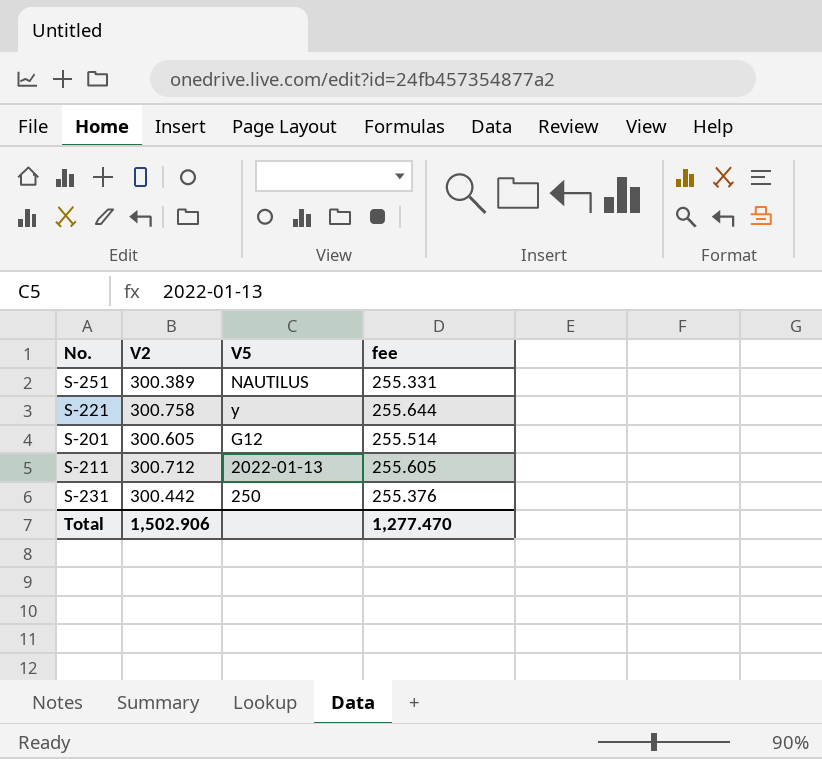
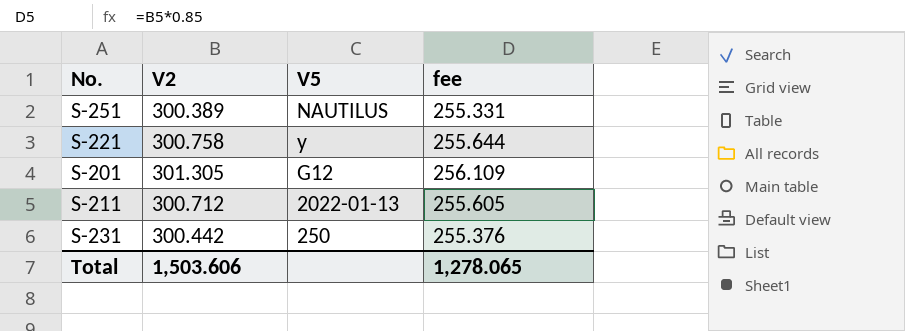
S-201 | V2: 300.605 -> 301.305
S-201 | fee: 255.514 -> 256.109
Total | V2: 1,502.906 -> 1,503.606
Total | fee: 1,277.470 -> 1,278.065

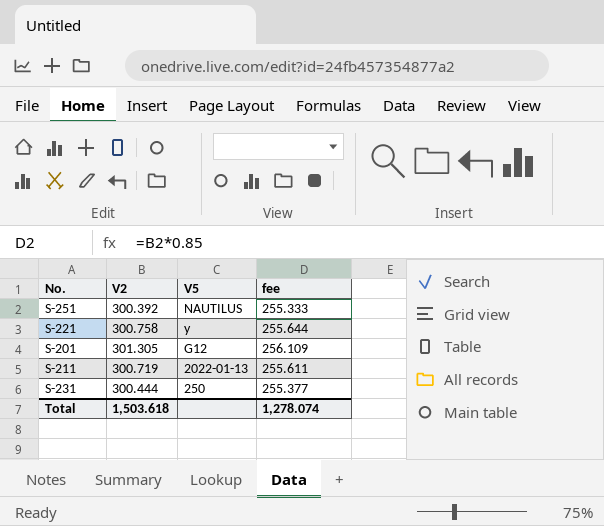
S-251 | V2: 300.389 -> 300.392
S-251 | fee: 255.331 -> 255.333
S-211 | V2: 300.712 -> 300.719
S-211 | fee: 255.605 -> 255.611
S-231 | V2: 300.442 -> 300.444
S-231 | fee: 255.376 -> 255.377
Total | V2: 1,503.606 -> 1,503.618
Total | fee: 1,278.065 -> 1,278.074

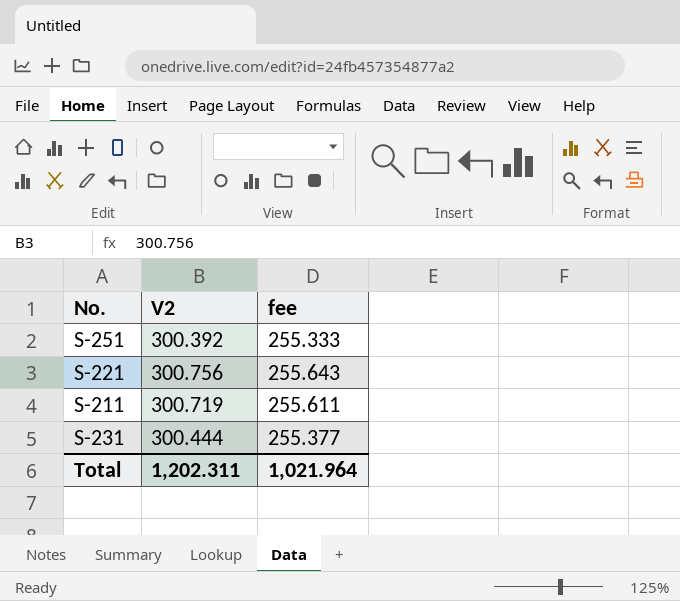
column V5 | position: 3 -> none
row S-201: 301.305 | G12 | 256.109 -> none
S-221 | V2: 300.758 -> 300.756
S-221 | fee: 255.644 -> 255.643
Total | V2: 1,503.618 -> 1,202.311
Total | fee: 1,278.074 -> 1,021.964

